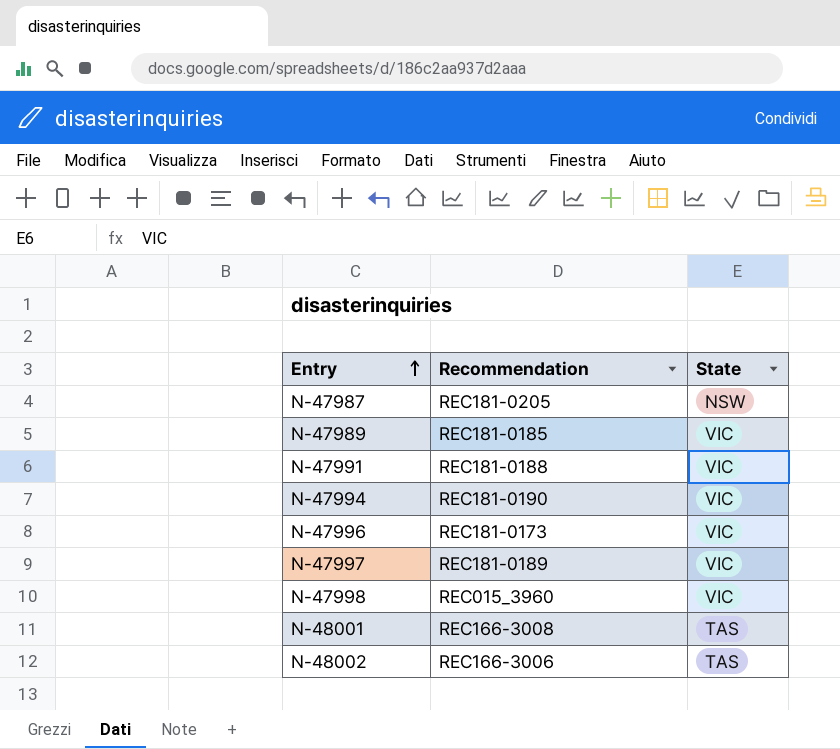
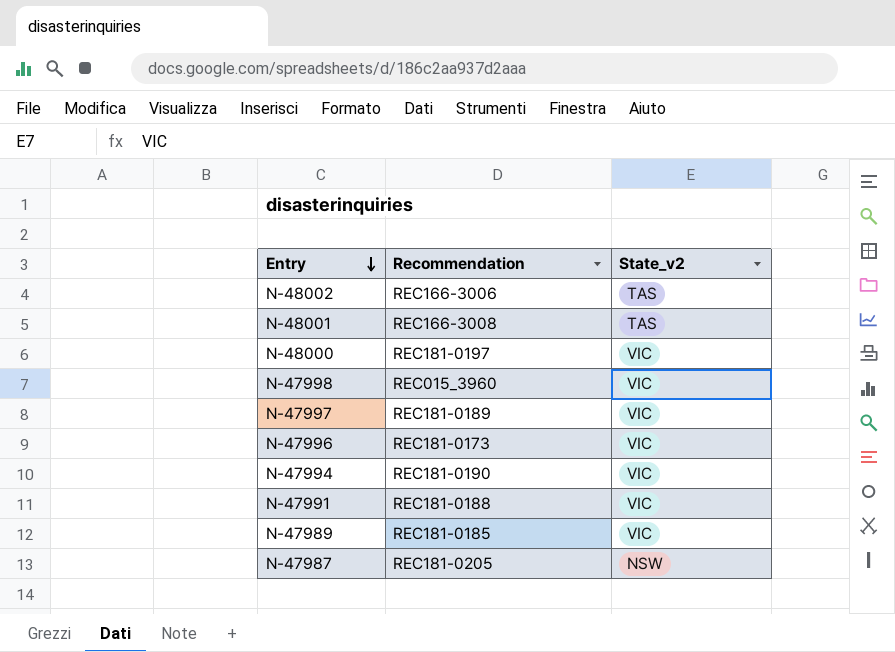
row order: Entry ascending -> Entry descending
column name: State -> State_v2
row N-48000: none -> REC181-0197 | VIC

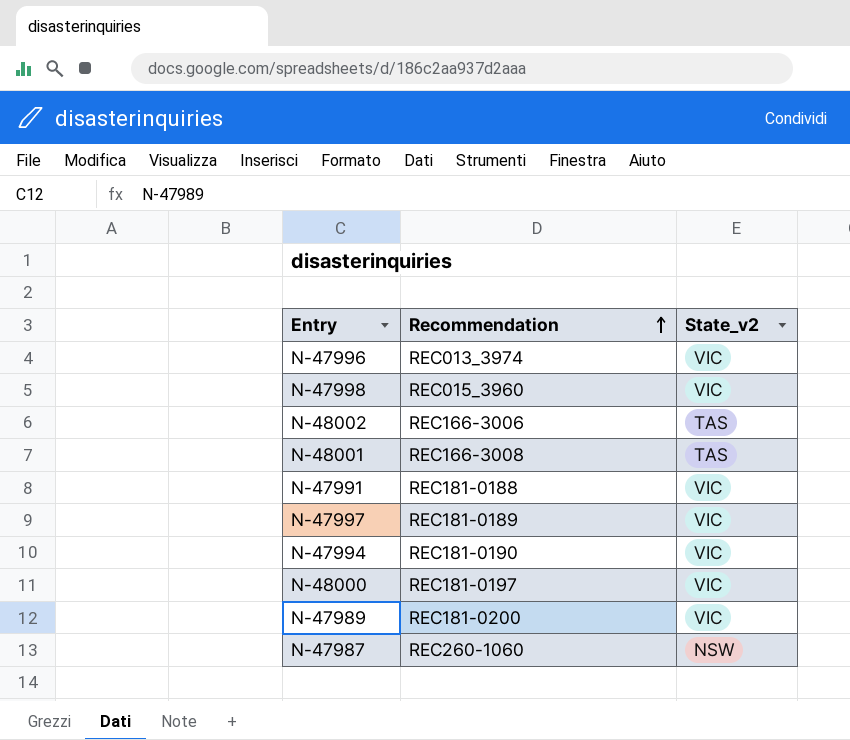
row order: Entry descending -> Recommendation ascending
N-47996 | Recommendation: REC181-0173 -> REC013_3974
N-47989 | Recommendation: REC181-0185 -> REC181-0200
N-47987 | Recommendation: REC181-0205 -> REC260-1060

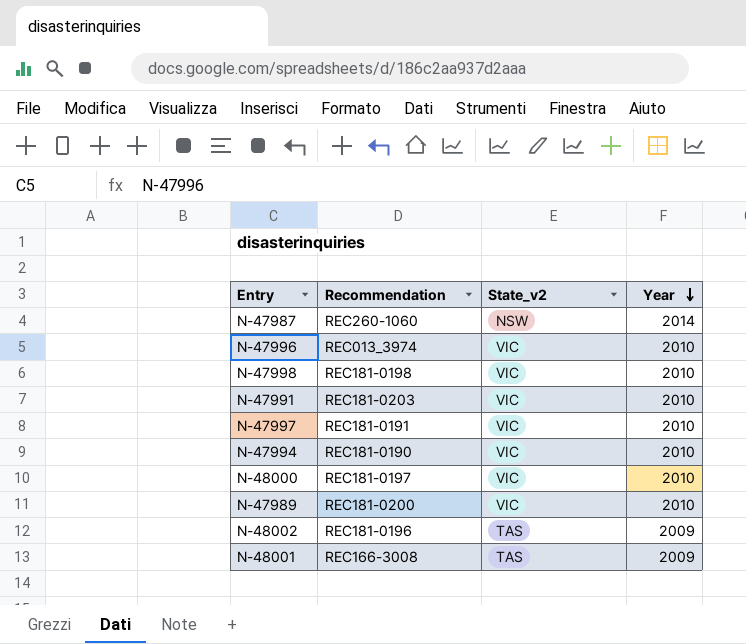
row order: Recommendation ascending -> Year descending
column Year | position: none -> 4
N-47998 | Recommendation: REC015_3960 -> REC181-0198
N-47991 | Recommendation: REC181-0188 -> REC181-0203
N-47997 | Recommendation: REC181-0189 -> REC181-0191
N-48002 | Recommendation: REC166-3006 -> REC181-0196

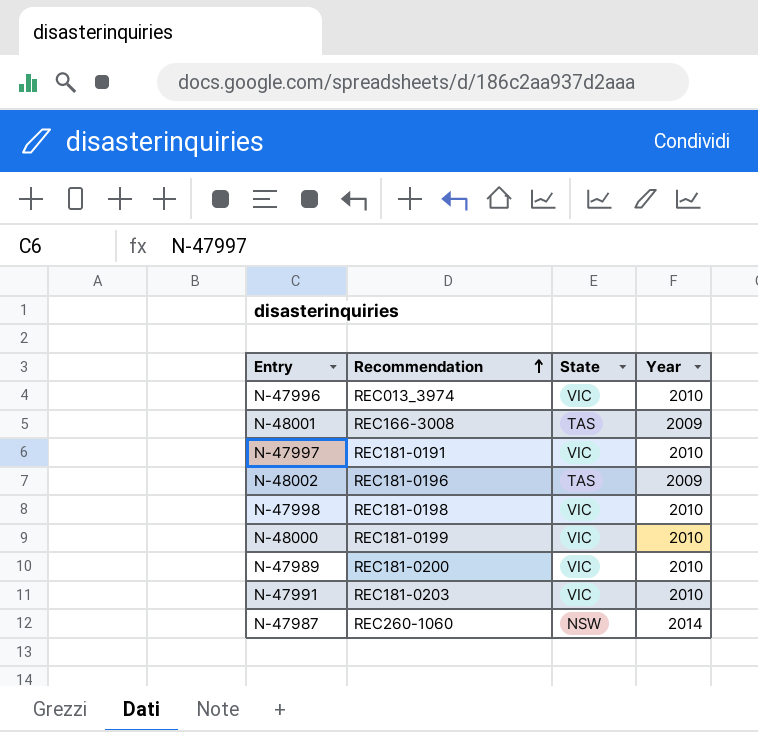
row order: Year descending -> Recommendation ascending
column name: State_v2 -> State
row N-47994: REC181-0190 | VIC | 2010 -> none
N-48000 | Recommendation: REC181-0197 -> REC181-0199

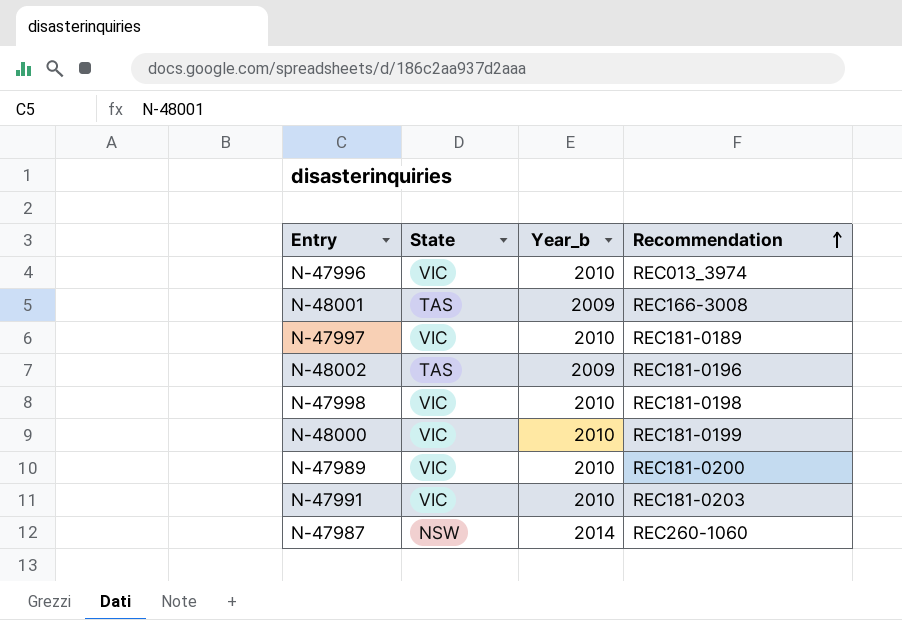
column name: Year -> Year_b
column Recommendation | position: 2 -> 4
N-47997 | Recommendation: REC181-0191 -> REC181-0189

